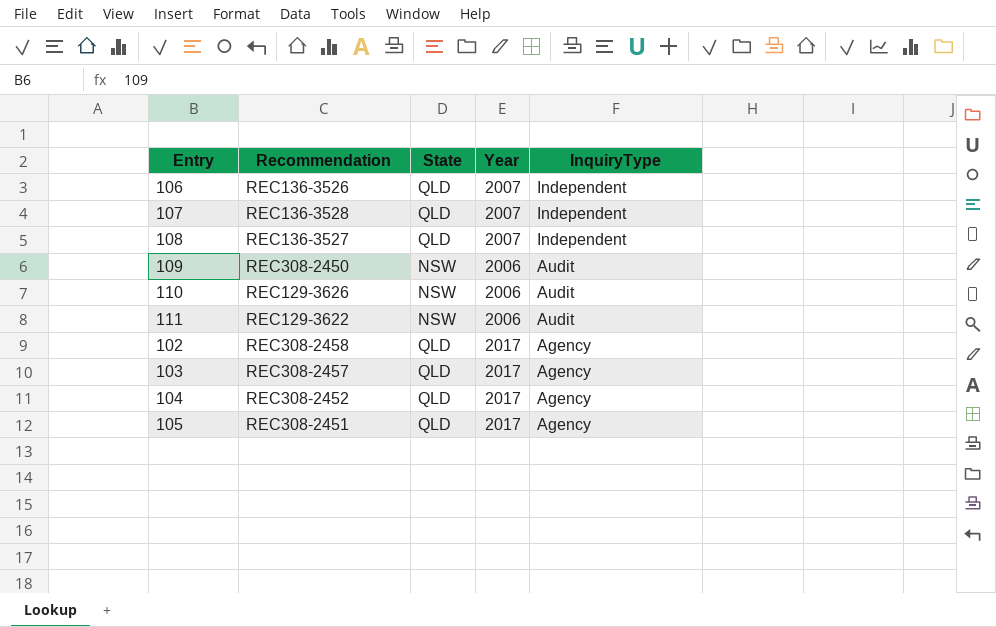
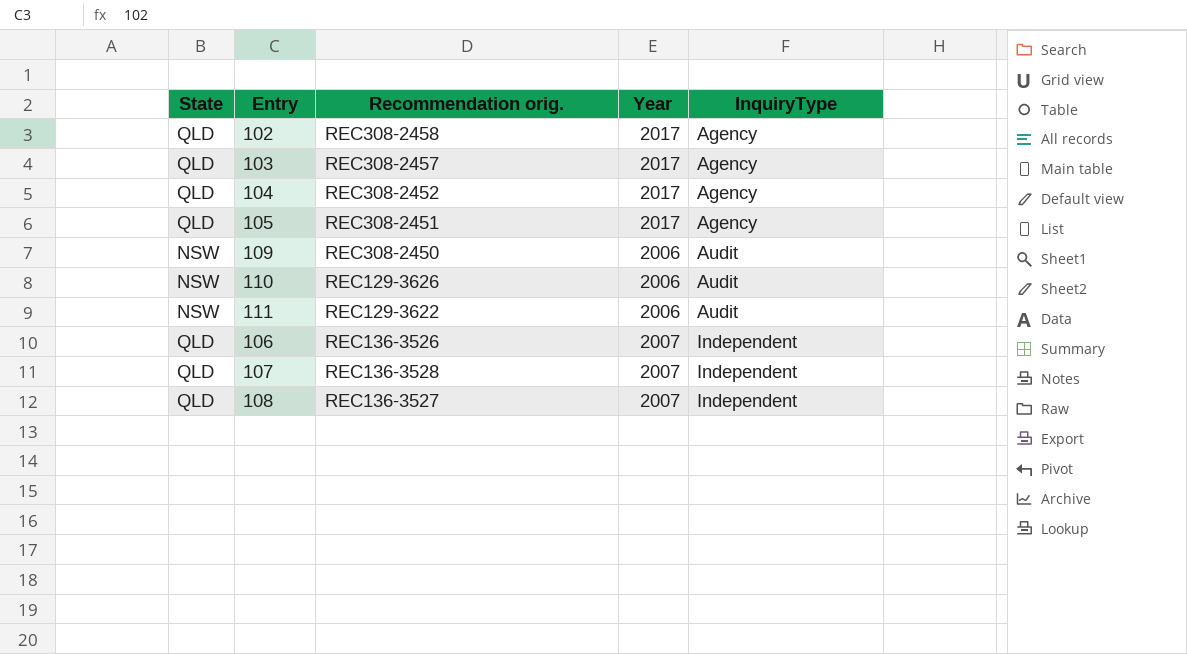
row order: InquiryType descending -> InquiryType ascending
column State | position: 3 -> 1
column name: Recommendation -> Recommendation orig.

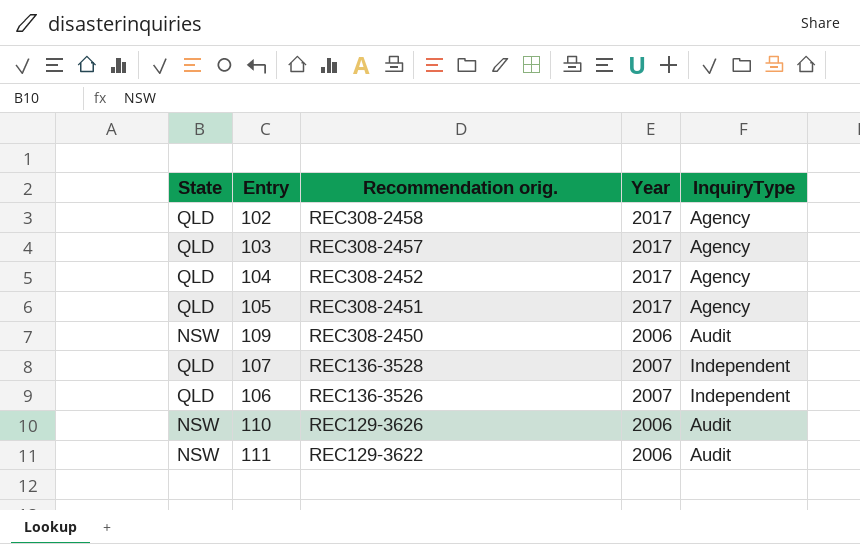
row order: InquiryType ascending -> Recommendation orig. descending
row 108: QLD | REC136-3527 | 2007 | Independent -> none

